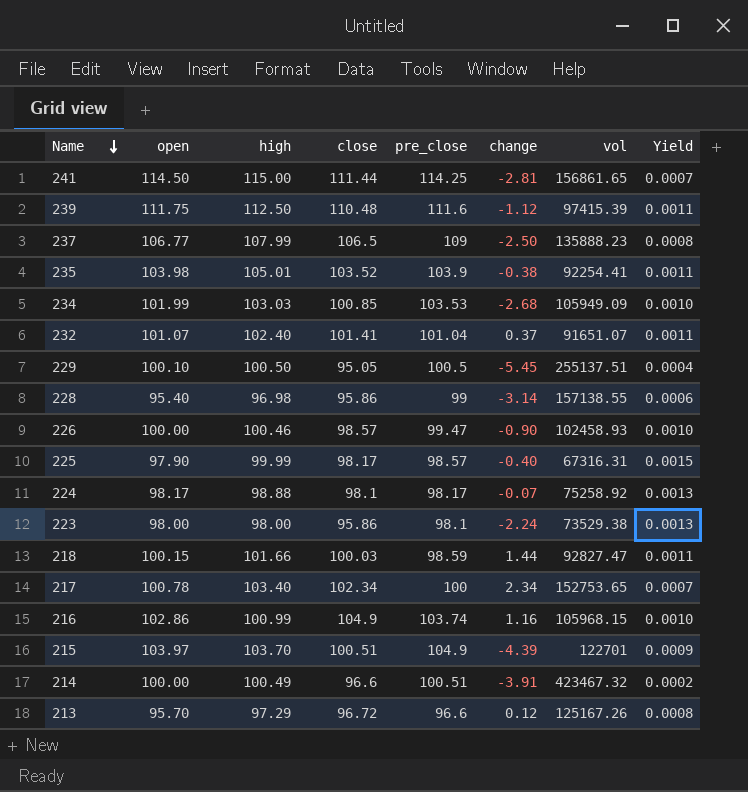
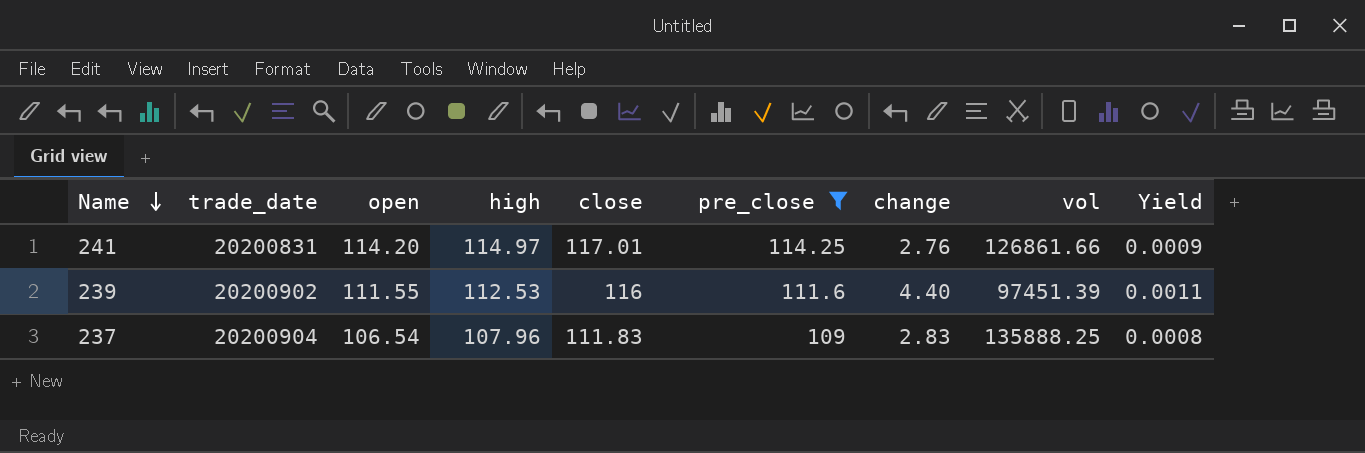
filter: none -> pre_close >= 109
column trade_date | position: none -> 2
241 | open: 114.50 -> 114.20
241 | high: 115.00 -> 114.97
241 | close: 111.44 -> 117.01
241 | change: -2.81 -> 2.76
241 | vol: 156861.65 -> 126861.66
241 | Yield: 0.0007 -> 0.0009
239 | open: 111.75 -> 111.55
239 | high: 112.50 -> 112.53
239 | close: 110.48 -> 116
239 | change: -1.12 -> 4.40
239 | vol: 97415.39 -> 97451.39
237 | open: 106.77 -> 106.54
237 | high: 107.99 -> 107.96
237 | close: 106.5 -> 111.83
237 | change: -2.50 -> 2.83
237 | vol: 135888.23 -> 135888.25

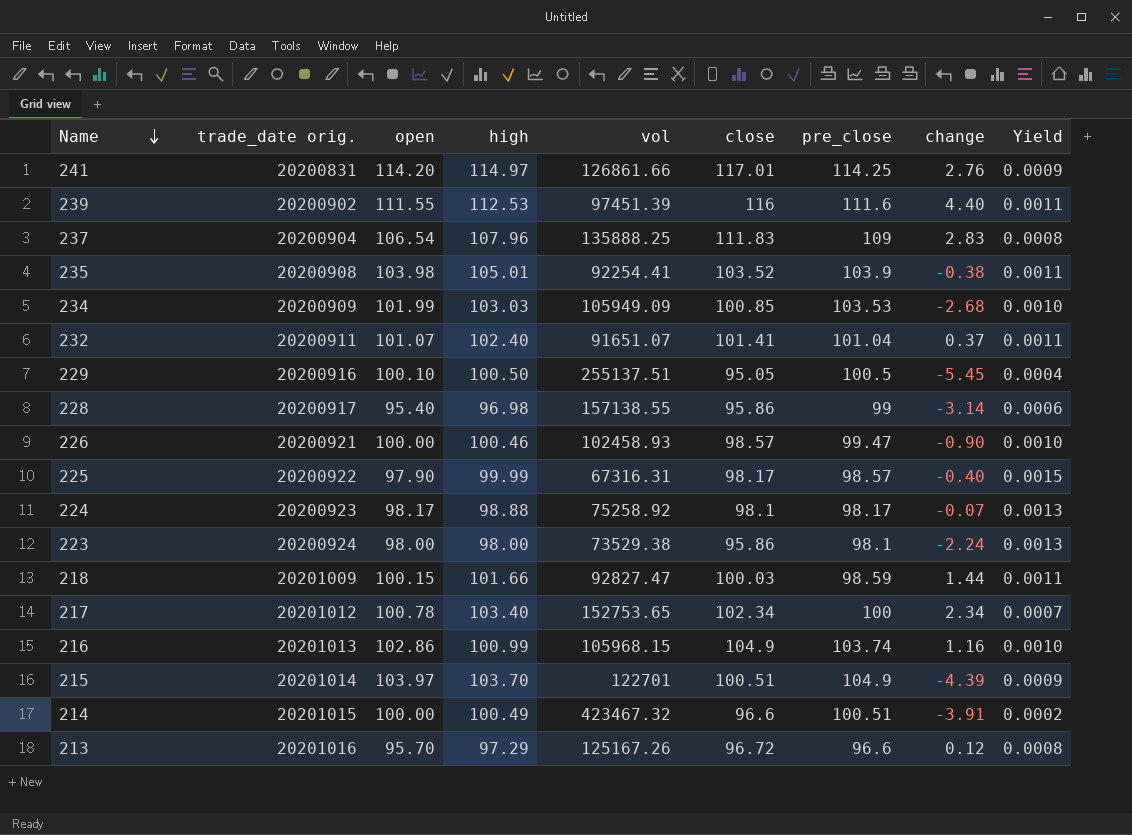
filter: pre_close >= 109 -> none
column name: trade_date -> trade_date orig.
column vol | position: 8 -> 5

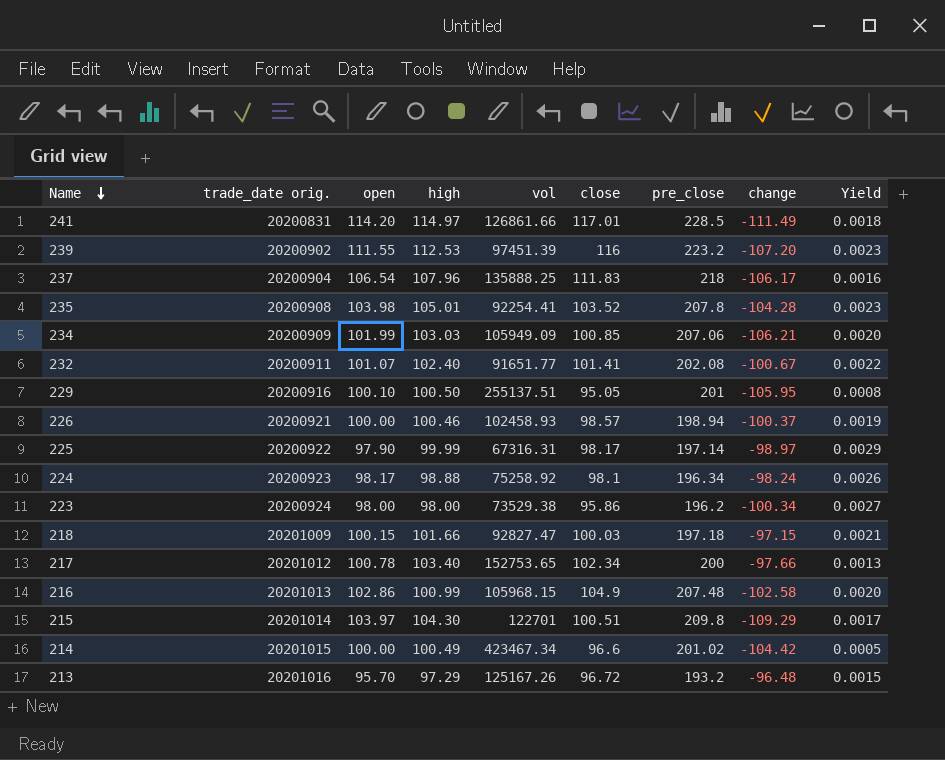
row 228: 20200917 | 95.40 | 96.98 | 157138.55 | 95.86 | 99 | -3.14 | 0.0006 -> none
241 | pre_close: 114.25 -> 228.5
241 | change: 2.76 -> -111.49
241 | Yield: 0.0009 -> 0.0018
239 | pre_close: 111.6 -> 223.2
239 | change: 4.40 -> -107.20
239 | Yield: 0.0011 -> 0.0023
237 | pre_close: 109 -> 218
237 | change: 2.83 -> -106.17
237 | Yield: 0.0008 -> 0.0016
235 | pre_close: 103.9 -> 207.8
235 | change: -0.38 -> -104.28
235 | Yield: 0.0011 -> 0.0023
234 | pre_close: 103.53 -> 207.06
234 | change: -2.68 -> -106.21
234 | Yield: 0.0010 -> 0.0020
232 | vol: 91651.07 -> 91651.77
232 | pre_close: 101.04 -> 202.08
232 | change: 0.37 -> -100.67
232 | Yield: 0.0011 -> 0.0022
229 | pre_close: 100.5 -> 201
229 | change: -5.45 -> -105.95
229 | Yield: 0.0004 -> 0.0008
226 | pre_close: 99.47 -> 198.94
226 | change: -0.90 -> -100.37
226 | Yield: 0.0010 -> 0.0019
225 | pre_close: 98.57 -> 197.14
225 | change: -0.40 -> -98.97
225 | Yield: 0.0015 -> 0.0029
224 | pre_close: 98.17 -> 196.34
224 | change: -0.07 -> -98.24
224 | Yield: 0.0013 -> 0.0026
223 | pre_close: 98.1 -> 196.2
223 | change: -2.24 -> -100.34
223 | Yield: 0.0013 -> 0.0027
218 | pre_close: 98.59 -> 197.18
218 | change: 1.44 -> -97.15
218 | Yield: 0.0011 -> 0.0021
217 | pre_close: 100 -> 200
217 | change: 2.34 -> -97.66
217 | Yield: 0.0007 -> 0.0013
216 | pre_close: 103.74 -> 207.48
216 | change: 1.16 -> -102.58
216 | Yield: 0.0010 -> 0.0020
215 | high: 103.70 -> 104.30
215 | pre_close: 104.9 -> 209.8
215 | change: -4.39 -> -109.29
215 | Yield: 0.0009 -> 0.0017
214 | vol: 423467.32 -> 423467.34
214 | pre_close: 100.51 -> 201.02
214 | change: -3.91 -> -104.42
214 | Yield: 0.0002 -> 0.0005
213 | pre_close: 96.6 -> 193.2
213 | change: 0.12 -> -96.48
213 | Yield: 0.0008 -> 0.0015

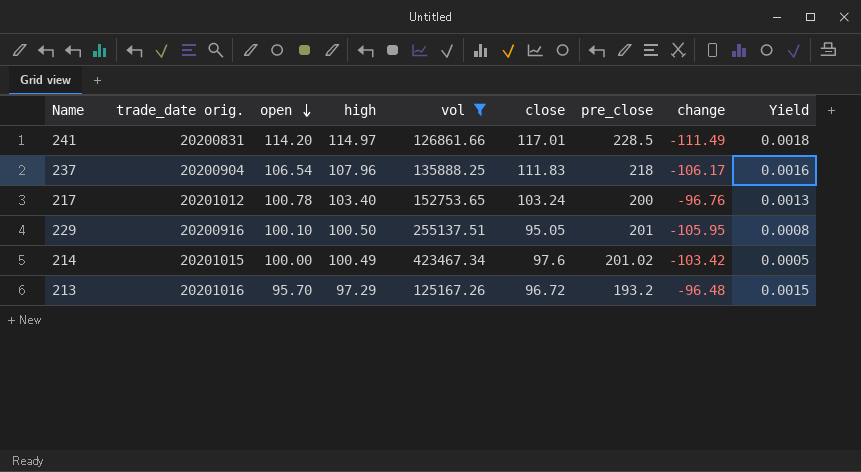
filter: none -> vol >= 125167.26
row order: Name descending -> open descending
217 | close: 102.34 -> 103.24
217 | change: -97.66 -> -96.76
214 | close: 96.6 -> 97.6
214 | change: -104.42 -> -103.42

